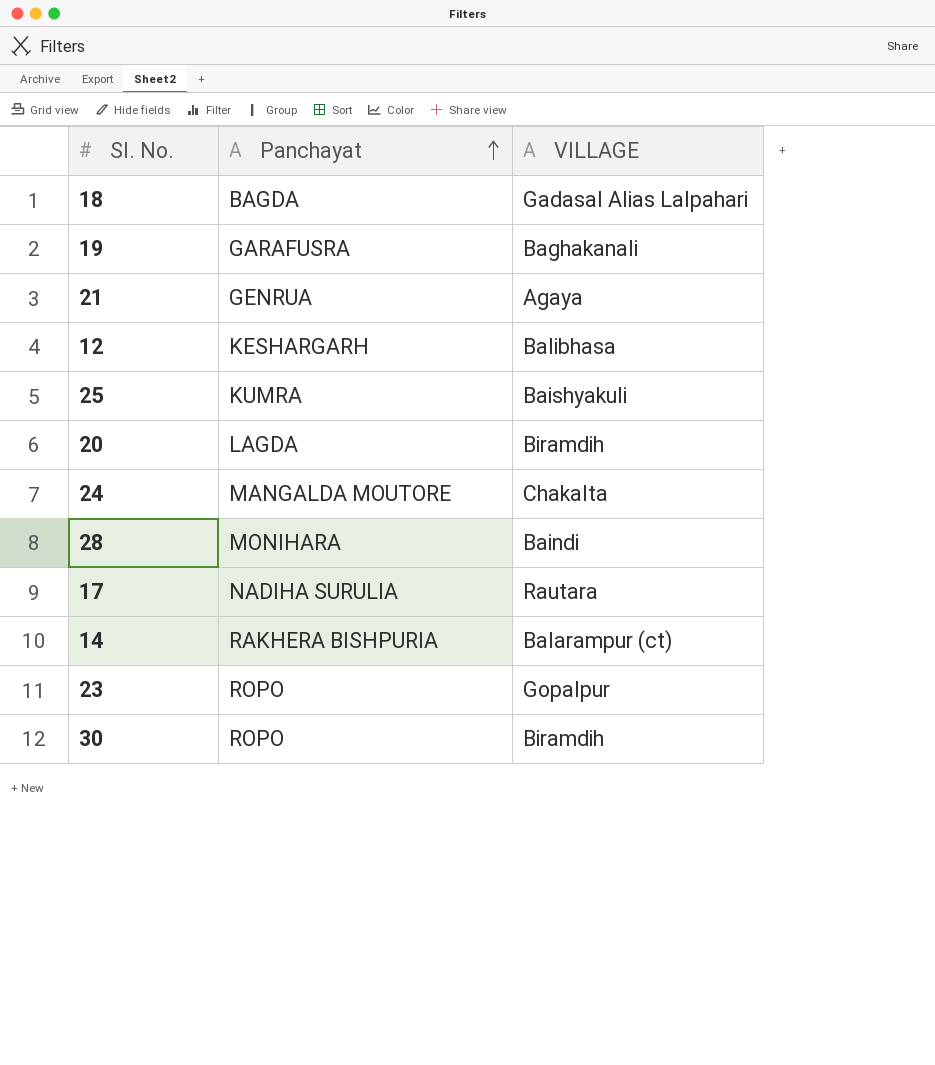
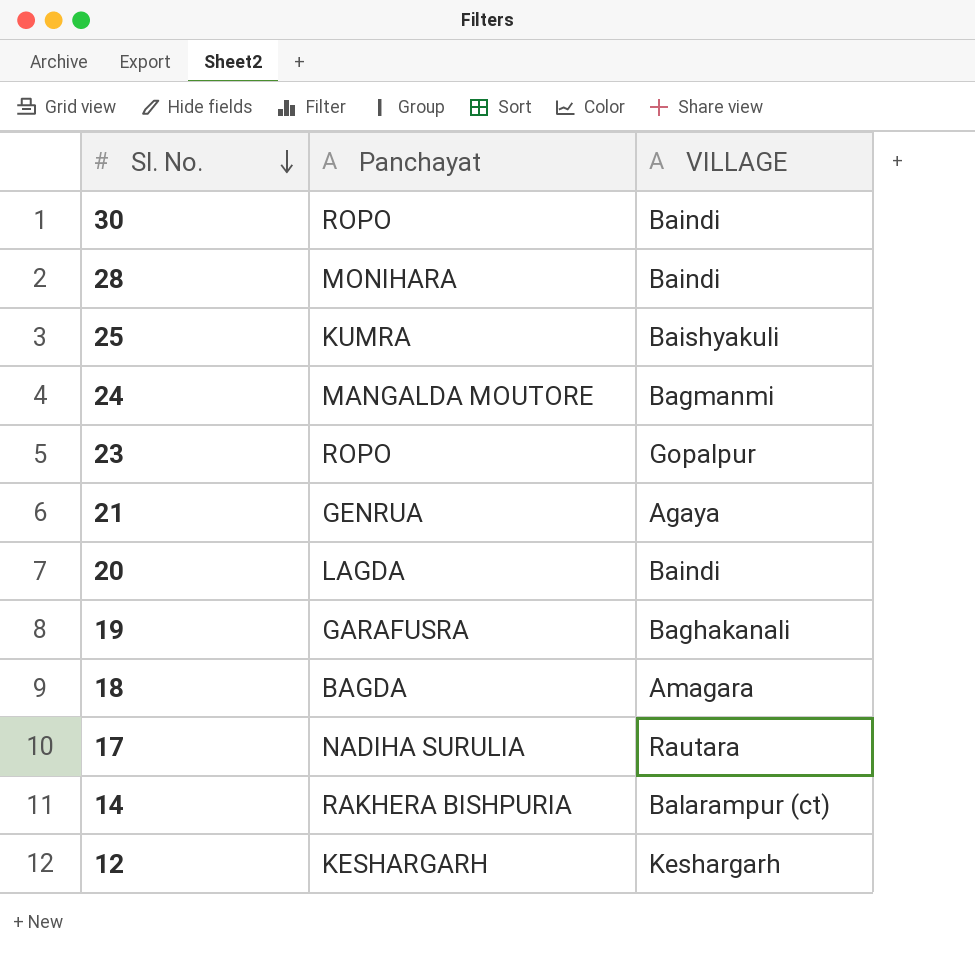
row order: Panchayat ascending -> Sl. No. descending
30 | VILLAGE: Biramdih -> Baindi
24 | VILLAGE: Chakalta -> Bagmanmi
20 | VILLAGE: Biramdih -> Baindi
18 | VILLAGE: Gadasal Alias Lalpahari -> Amagara
12 | VILLAGE: Balibhasa -> Keshargarh

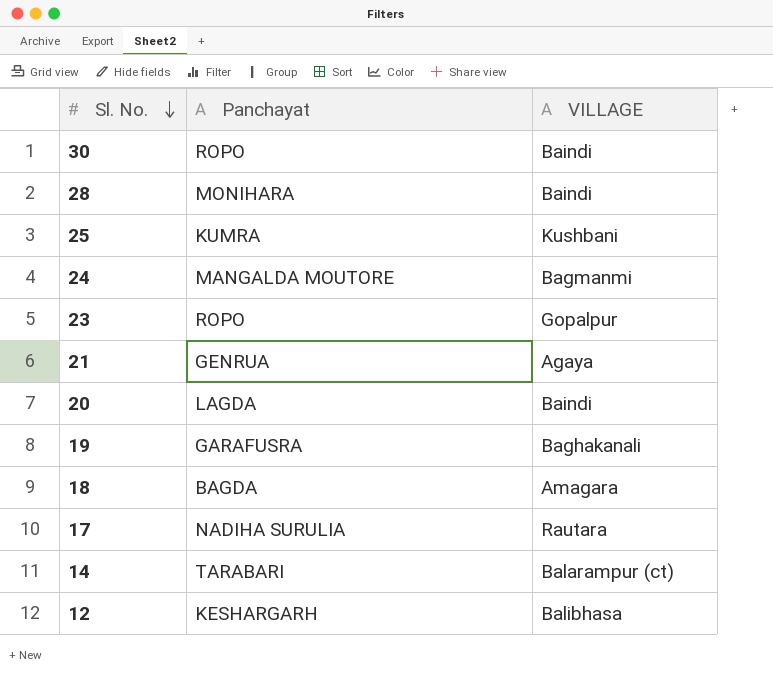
25 | VILLAGE: Baishyakuli -> Kushbani
14 | Panchayat: RAKHERA BISHPURIA -> TARABARI
12 | VILLAGE: Keshargarh -> Balibhasa

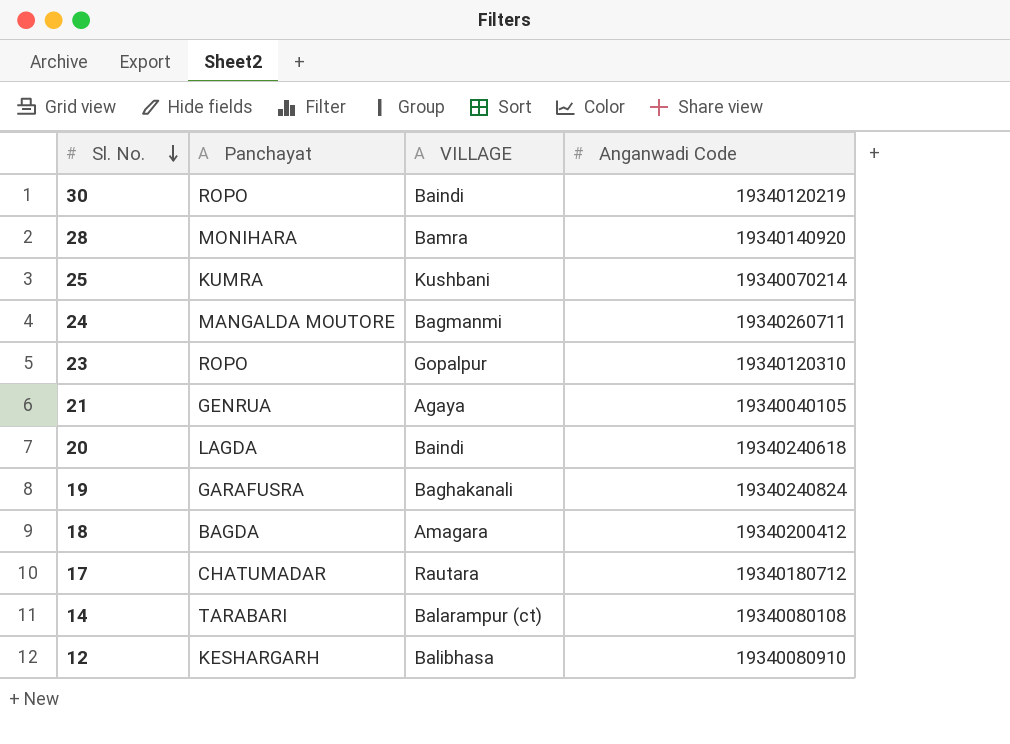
column Anganwadi Code | position: none -> 4
28 | VILLAGE: Baindi -> Bamra
17 | Panchayat: NADIHA SURULIA -> CHATUMADAR

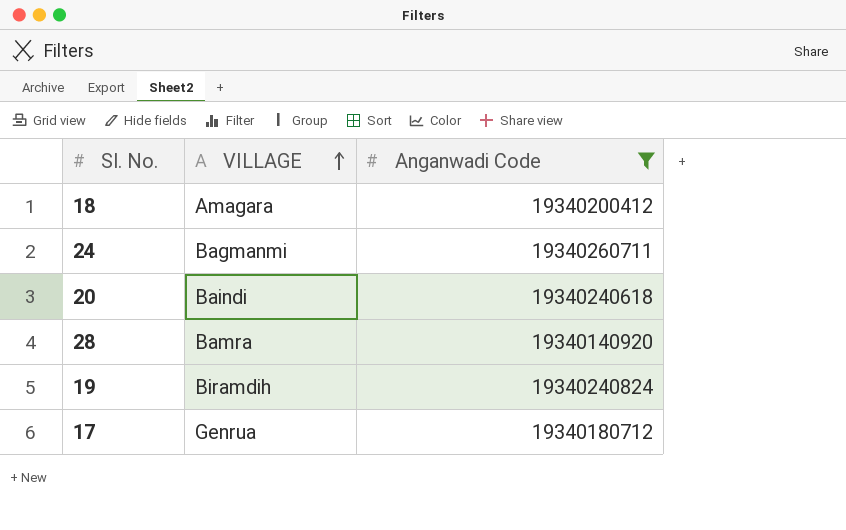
filter: none -> Anganwadi Code >= 19340140920
row order: Sl. No. descending -> VILLAGE ascending
column Panchayat | position: 2 -> none
19 | VILLAGE: Baghakanali -> Biramdih
17 | VILLAGE: Rautara -> Genrua

